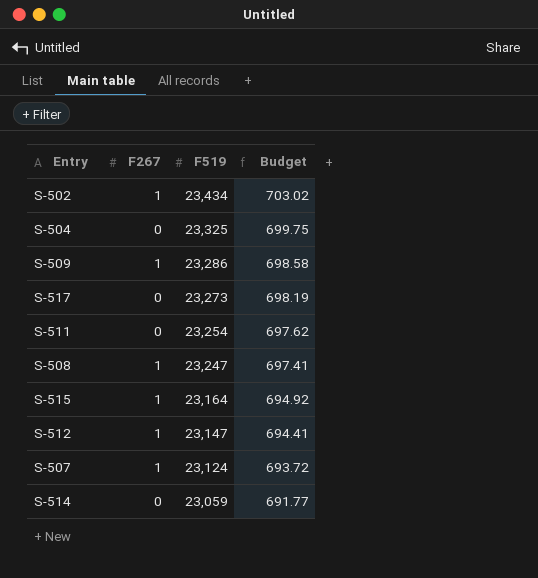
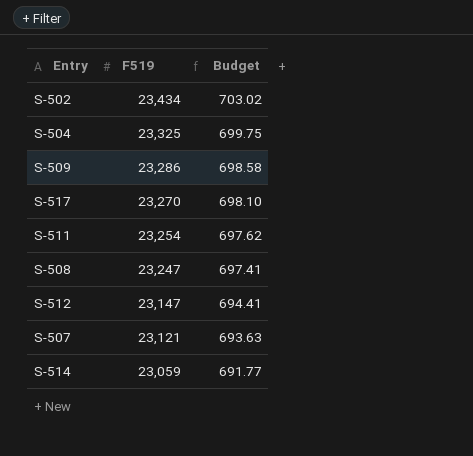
column F267 | position: 2 -> none
row S-515: 1 | 23,164 | 694.92 -> none
S-517 | F519: 23,273 -> 23,270
S-517 | Budget: 698.19 -> 698.10
S-507 | F519: 23,124 -> 23,121
S-507 | Budget: 693.72 -> 693.63

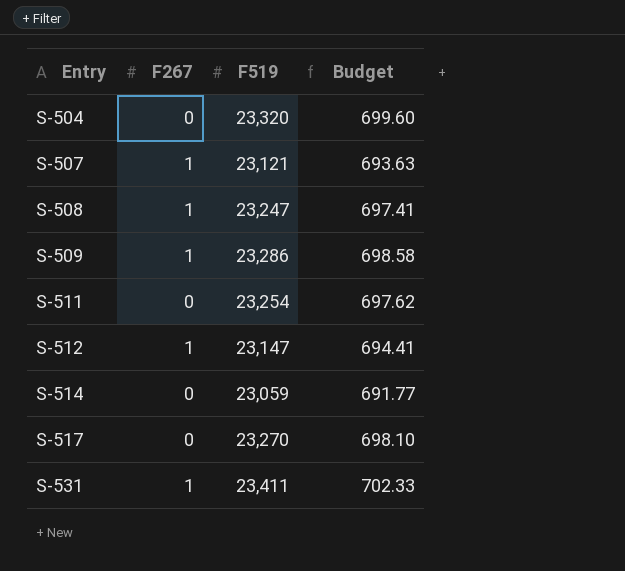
row order: F519 descending -> Entry ascending
column F267 | position: none -> 2
row S-502: 23,434 | 703.02 -> none
S-504 | F519: 23,325 -> 23,320
S-504 | Budget: 699.75 -> 699.60
row S-531: none -> 1 | 23,411 | 702.33

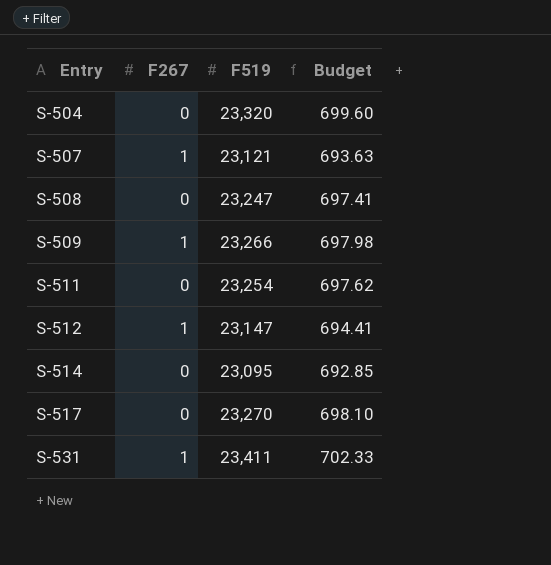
S-508 | F267: 1 -> 0
S-509 | F519: 23,286 -> 23,266
S-509 | Budget: 698.58 -> 697.98
S-514 | F519: 23,059 -> 23,095
S-514 | Budget: 691.77 -> 692.85

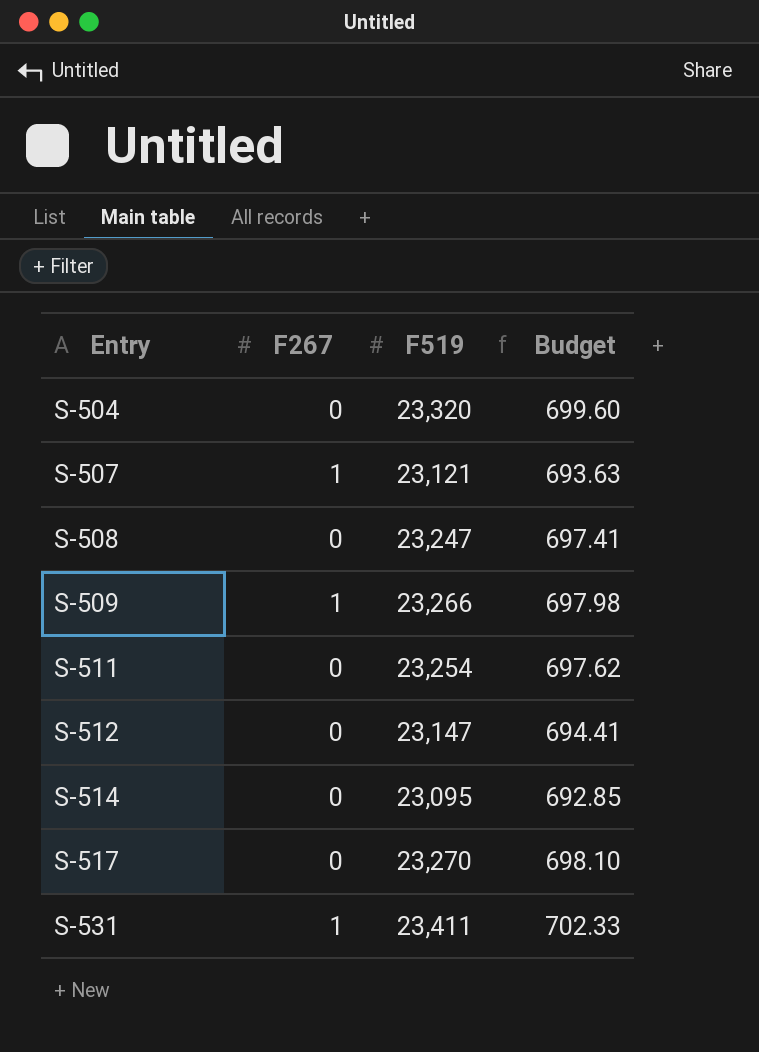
S-512 | F267: 1 -> 0

